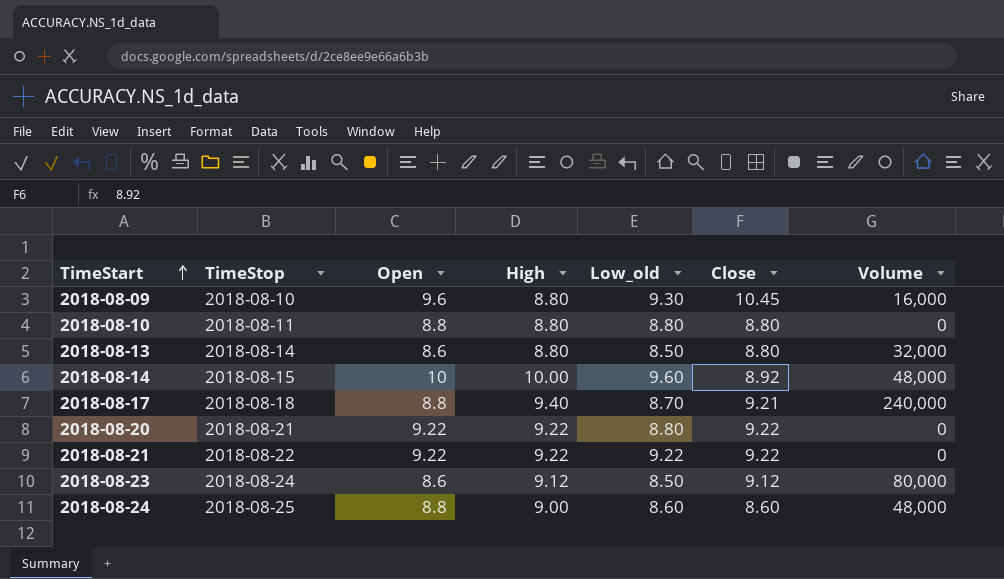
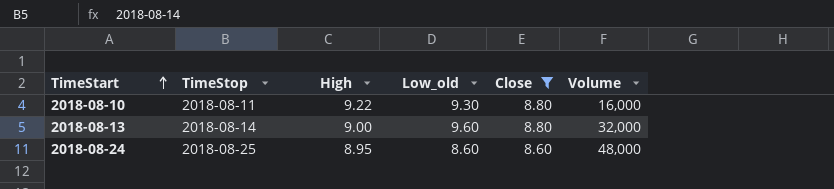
filter: none -> Close <= 8.80
column Open | position: 3 -> none
2018-08-10 | High: 8.80 -> 9.22
2018-08-10 | Low_old: 8.80 -> 9.30
2018-08-10 | Volume: 0 -> 16,000
2018-08-13 | High: 8.80 -> 9.00
2018-08-13 | Low_old: 8.50 -> 9.60
2018-08-24 | High: 9.00 -> 8.95

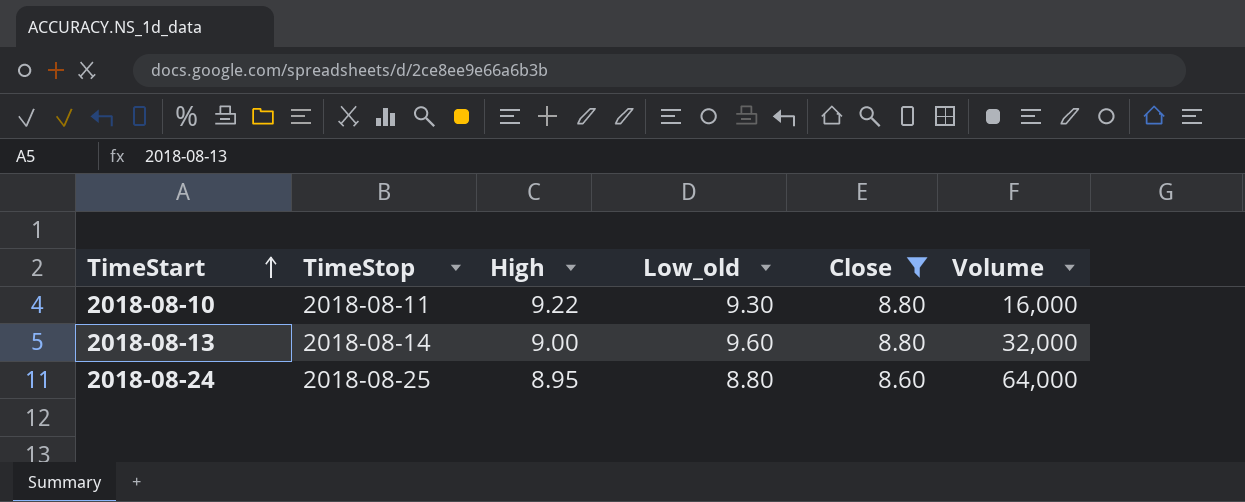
2018-08-24 | Low_old: 8.60 -> 8.80
2018-08-24 | Volume: 48,000 -> 64,000

